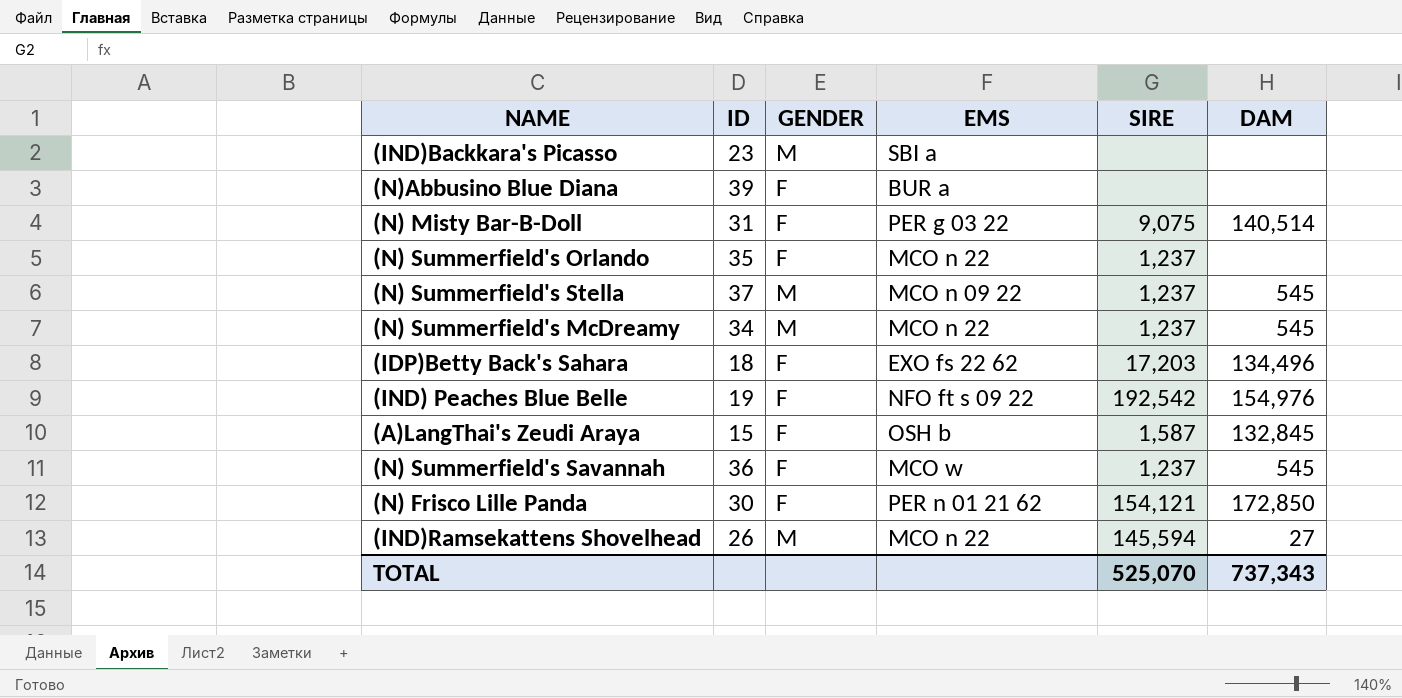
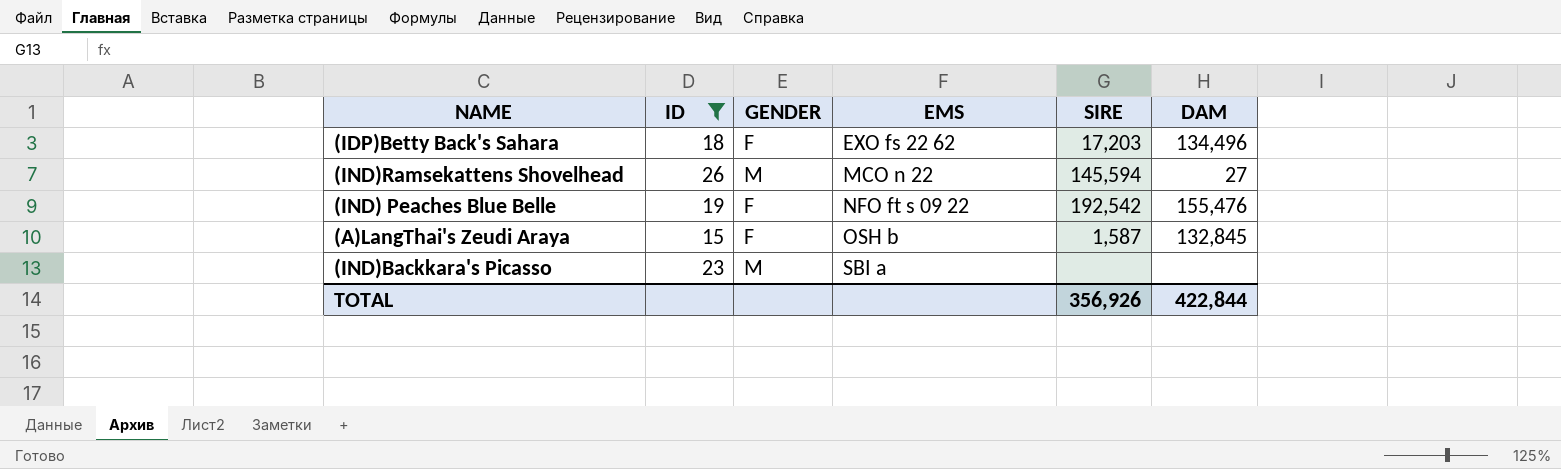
filter: none -> ID <= 26
row order: none -> EMS ascending
(IND) Peaches Blue Belle | DAM: 154,976 -> 155,476
TOTAL | SIRE: 525,070 -> 356,926
TOTAL | DAM: 737,343 -> 422,844

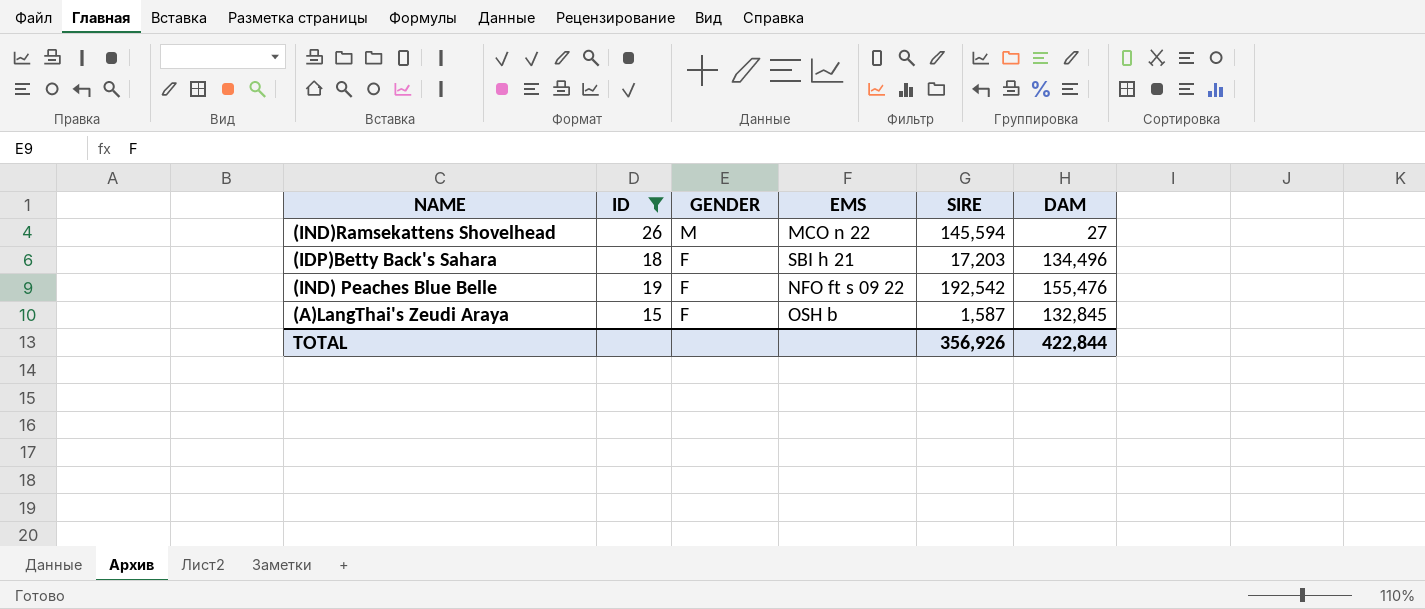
row order: EMS ascending -> GENDER descending
row (IND)Backkara's Picasso: 23 | M | SBI a | none | none -> none
(IDP)Betty Back's Sahara | EMS: EXO fs 22 62 -> SBI h 21

